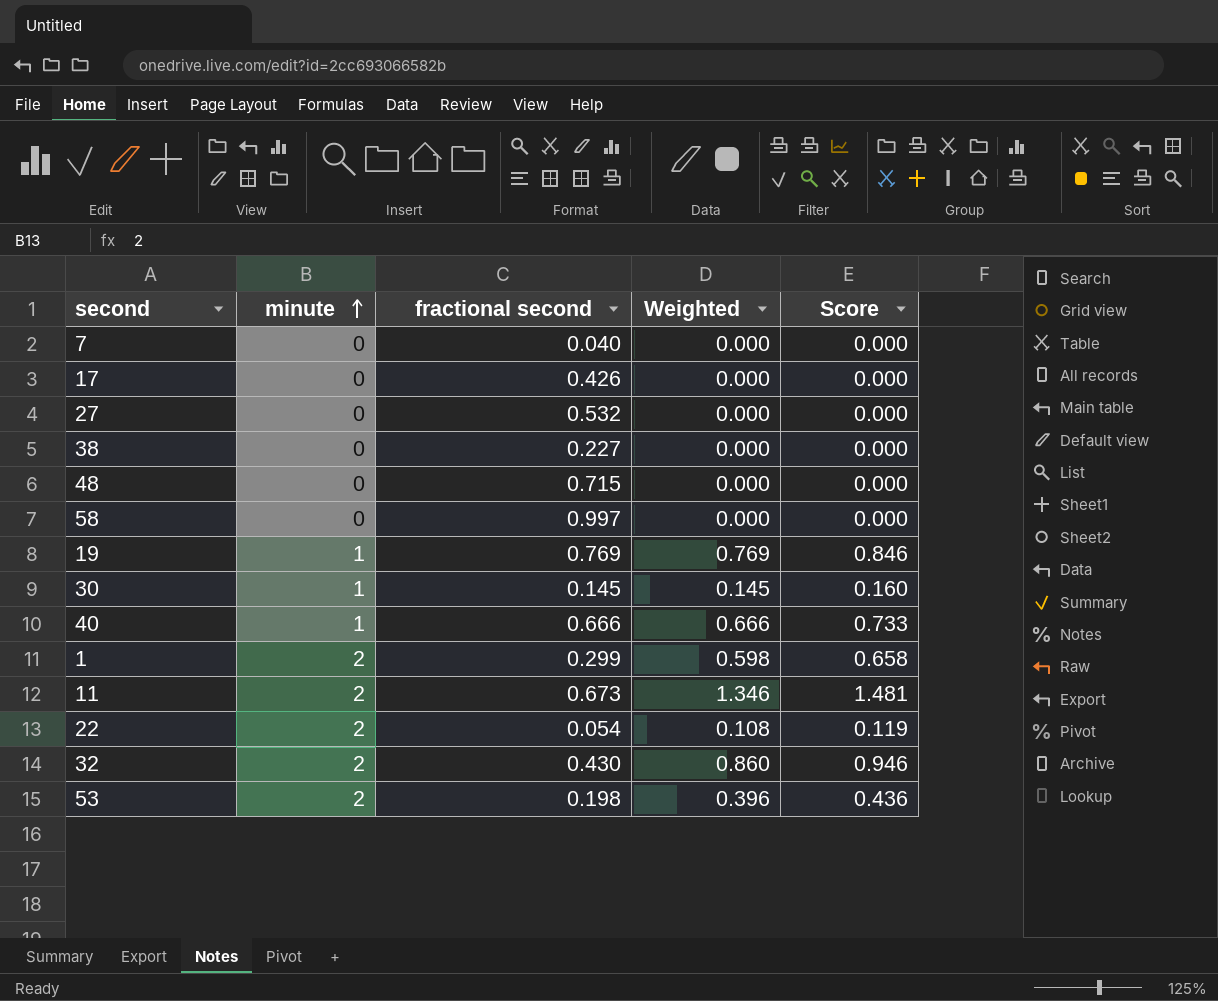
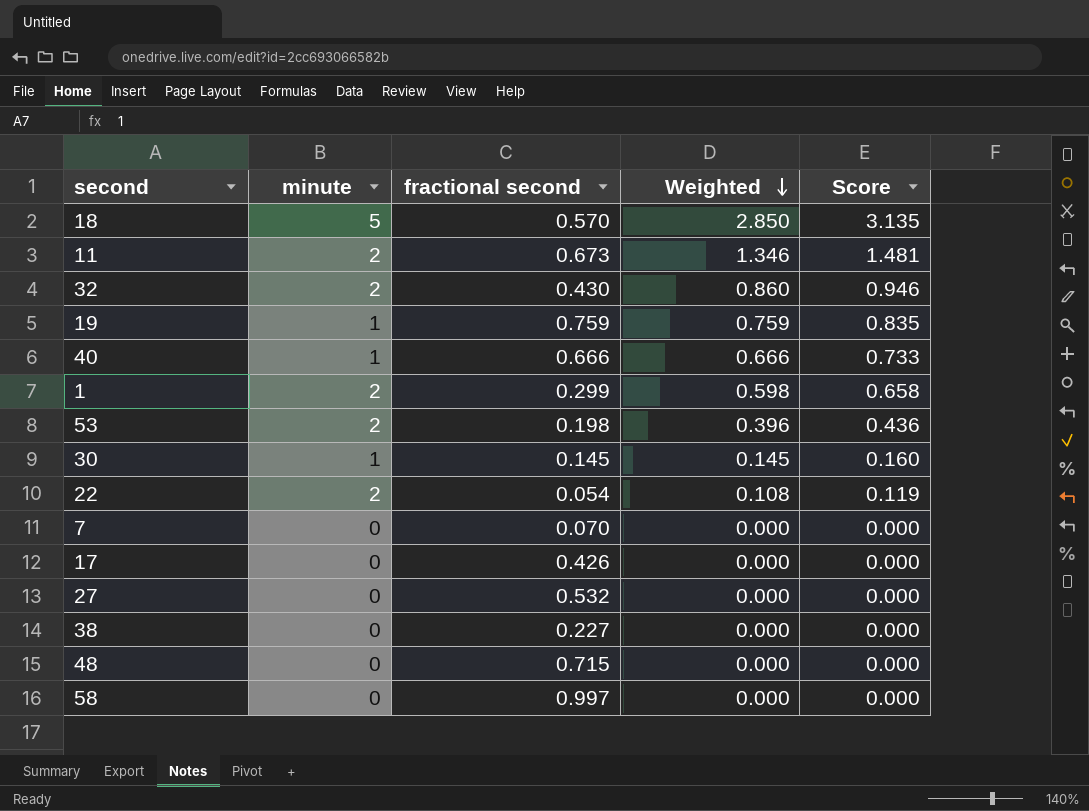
row order: minute ascending -> Weighted descending
row 18: none -> 5 | 0.570 | 2.850 | 3.135
19 | fractional second: 0.769 -> 0.759
19 | Weighted: 0.769 -> 0.759
19 | Score: 0.846 -> 0.835
7 | fractional second: 0.040 -> 0.070

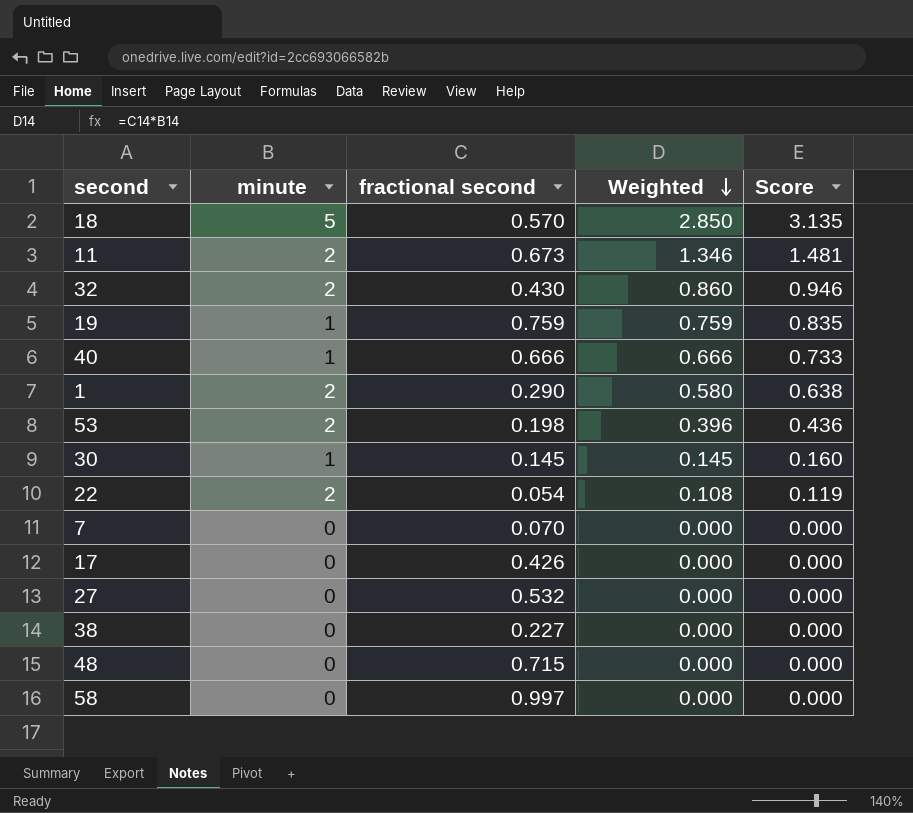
1 | fractional second: 0.299 -> 0.290
1 | Weighted: 0.598 -> 0.580
1 | Score: 0.658 -> 0.638

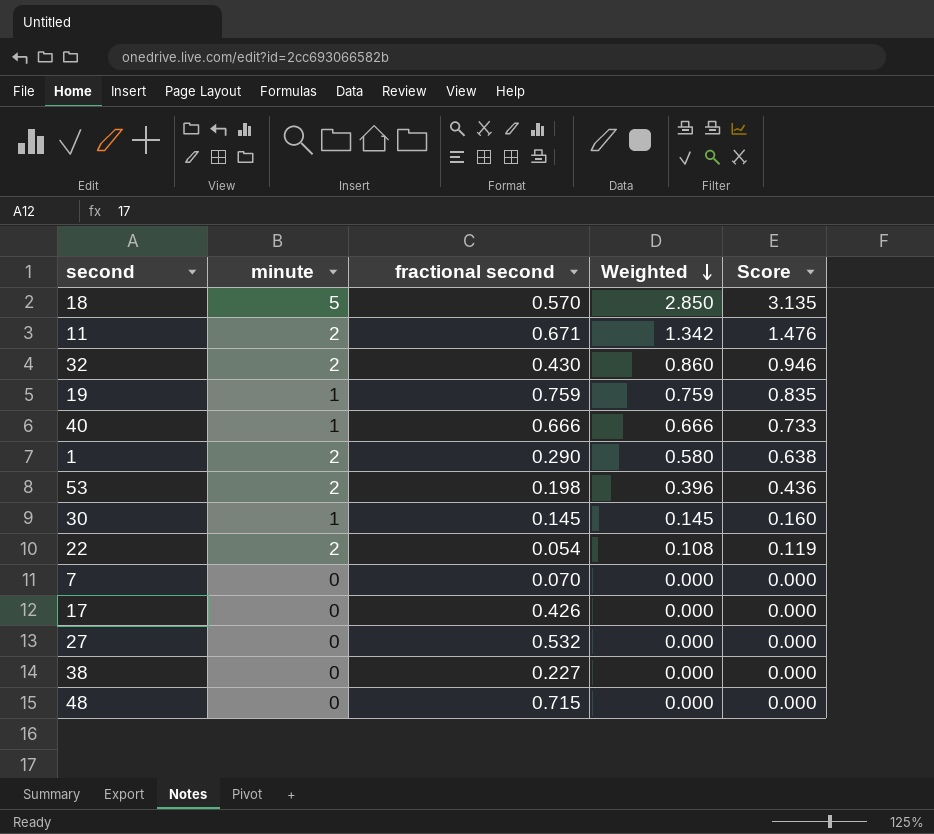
row 58: 0 | 0.997 | 0.000 | 0.000 -> none
11 | fractional second: 0.673 -> 0.671
11 | Weighted: 1.346 -> 1.342
11 | Score: 1.481 -> 1.476

